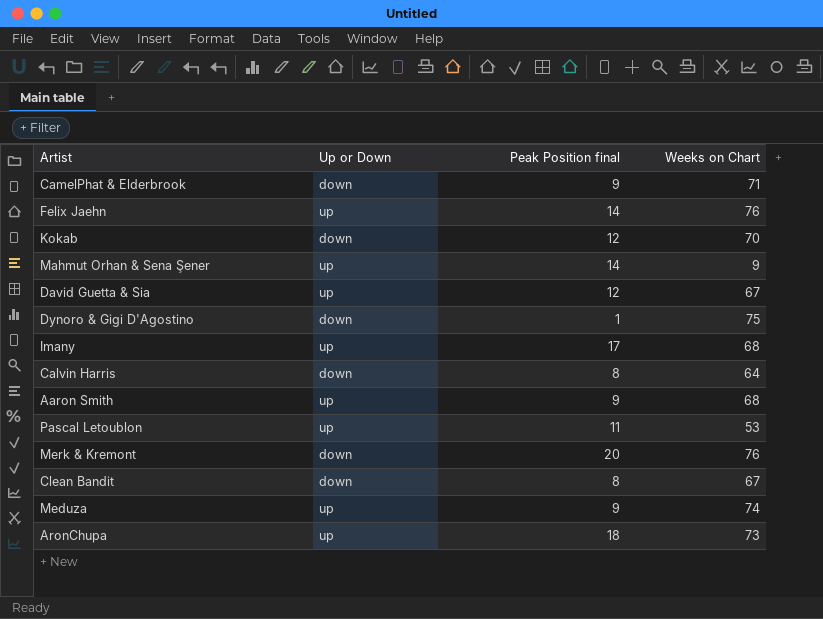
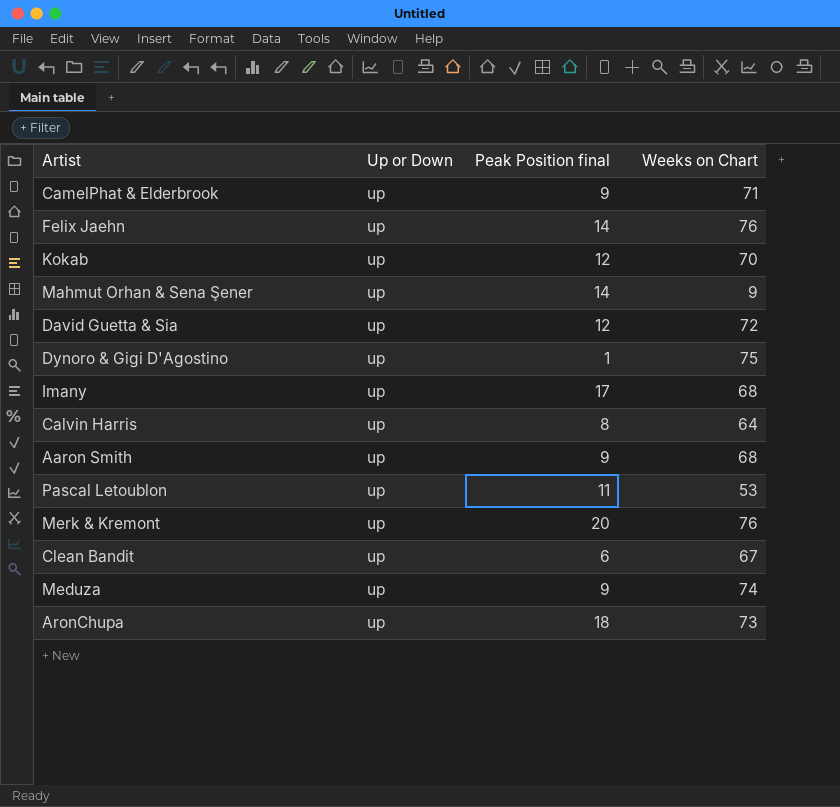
CamelPhat & Elderbrook | Up or Down: down -> up
Kokab | Up or Down: down -> up
David Guetta & Sia | Weeks on Chart: 67 -> 72
Dynoro & Gigi D'Agostino | Up or Down: down -> up
Calvin Harris | Up or Down: down -> up
Merk & Kremont | Up or Down: down -> up
Clean Bandit | Up or Down: down -> up
Clean Bandit | Peak Position final: 8 -> 6

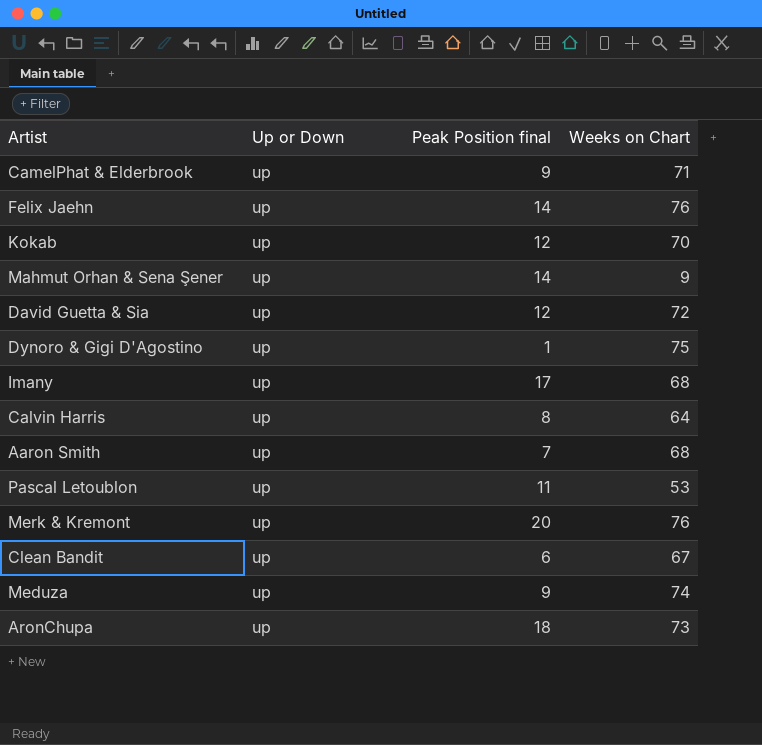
Aaron Smith | Peak Position final: 9 -> 7

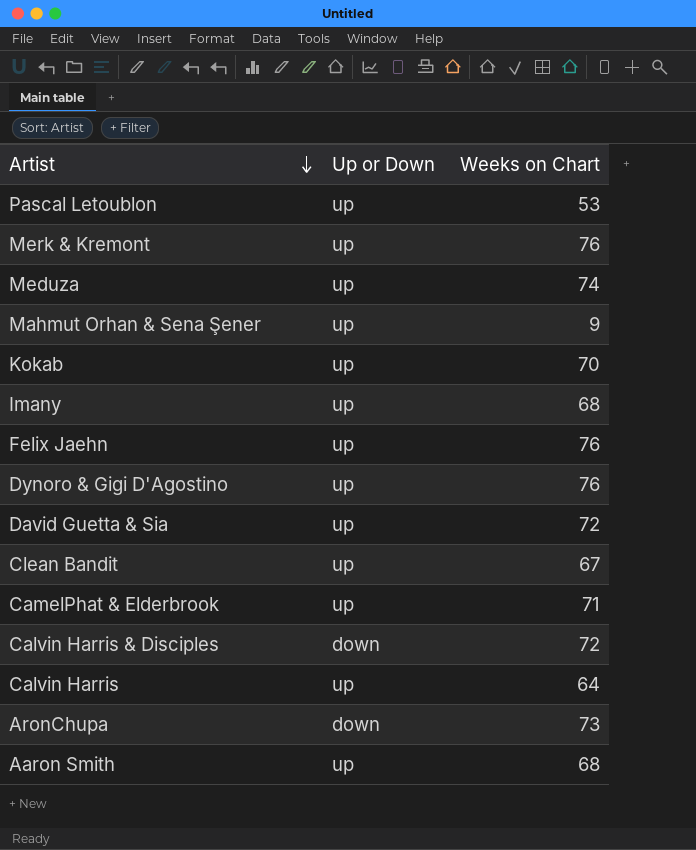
row order: none -> Artist descending
column Peak Position final | position: 3 -> none
Dynoro & Gigi D'Agostino | Weeks on Chart: 75 -> 76
row Calvin Harris & Disciples: none -> down | 72
AronChupa | Up or Down: up -> down

